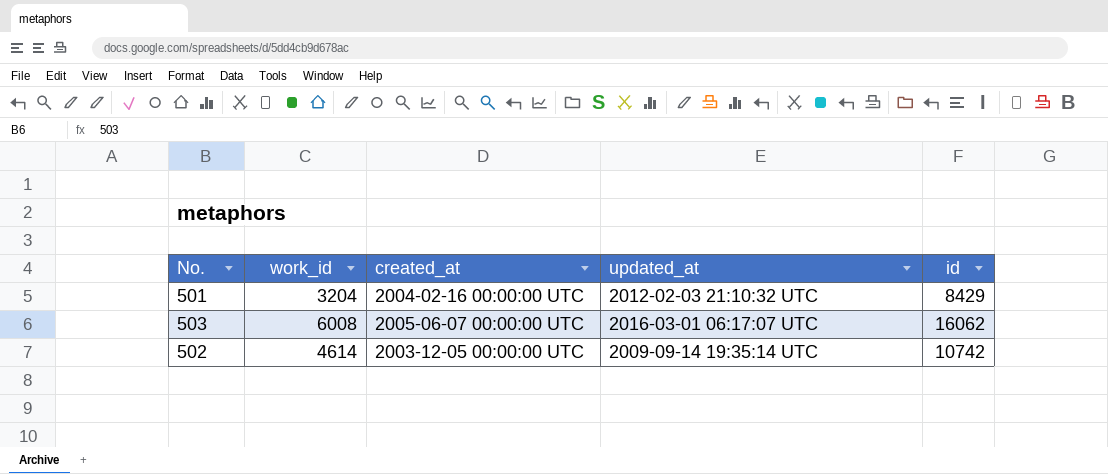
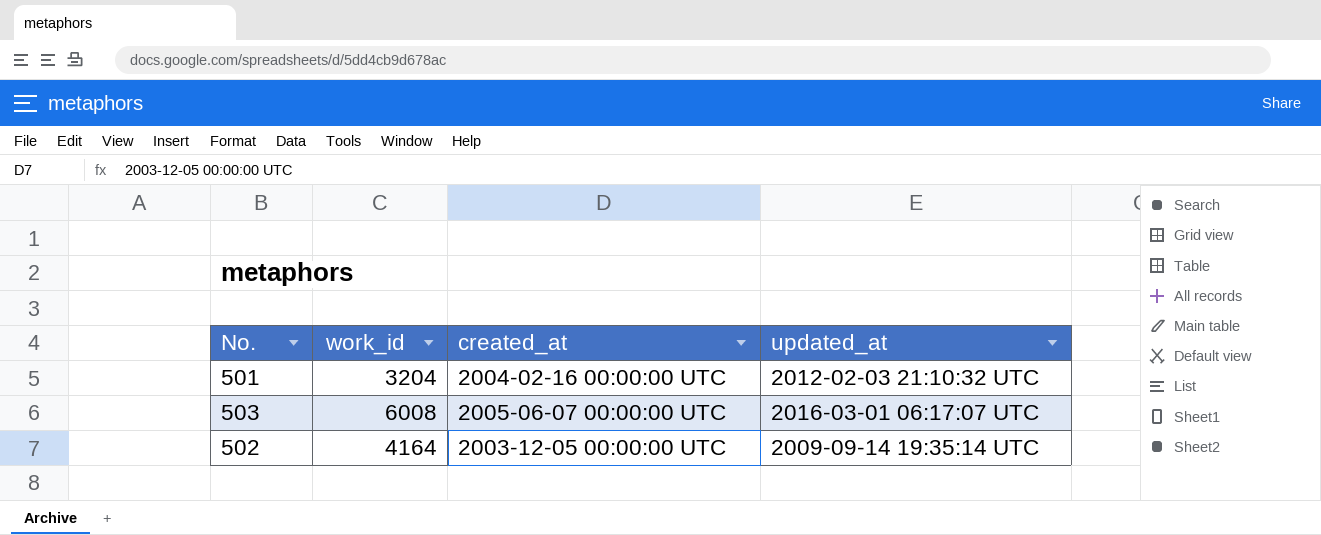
column id | position: 5 -> none
502 | work_id: 4614 -> 4164

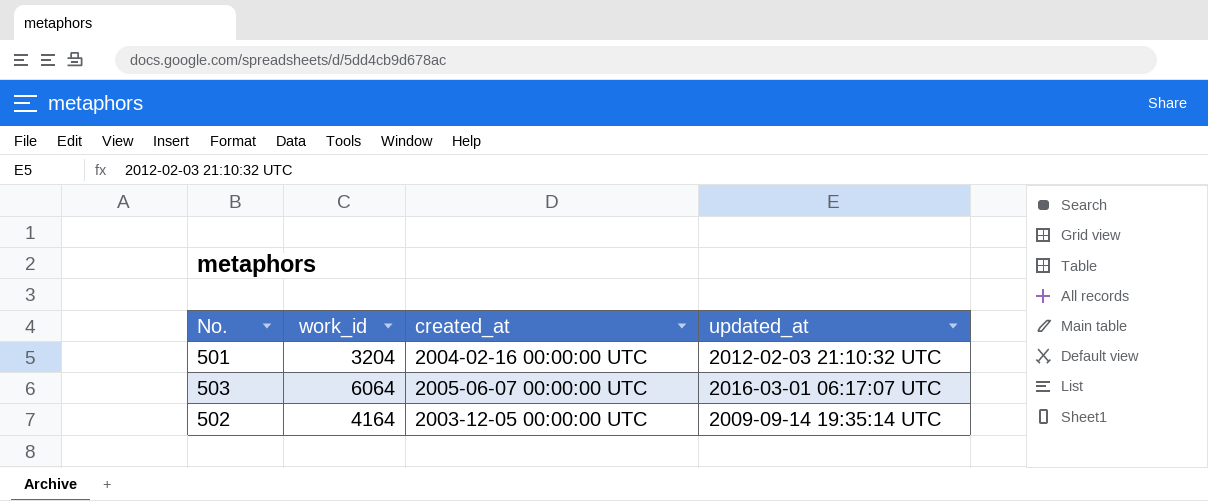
503 | work_id: 6008 -> 6064

